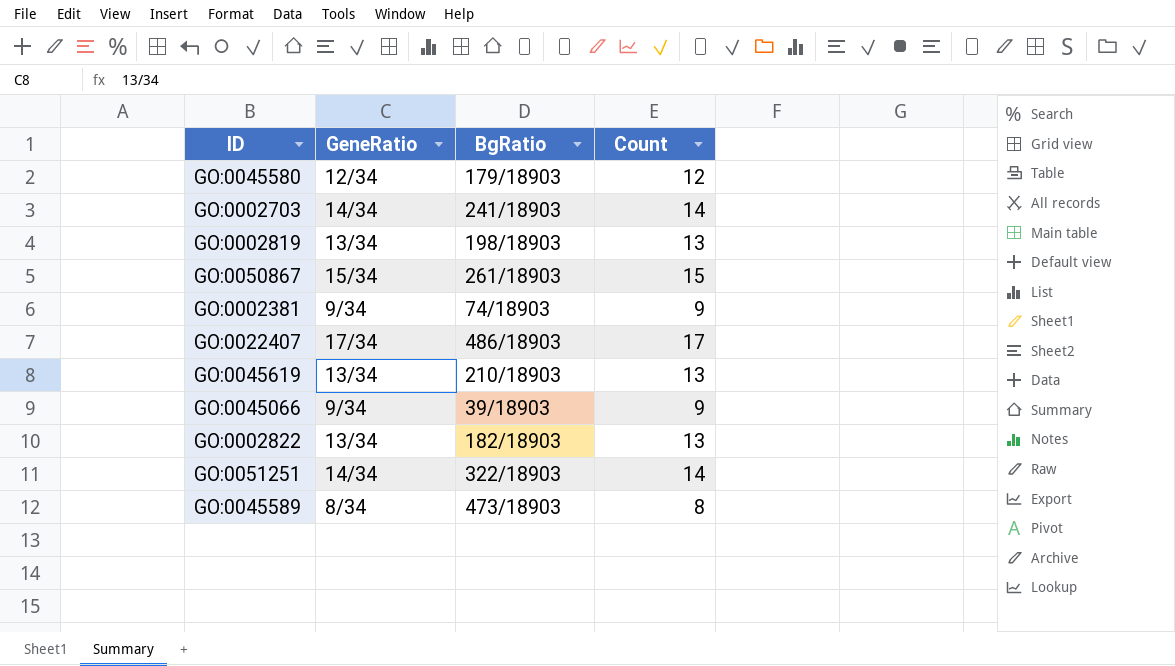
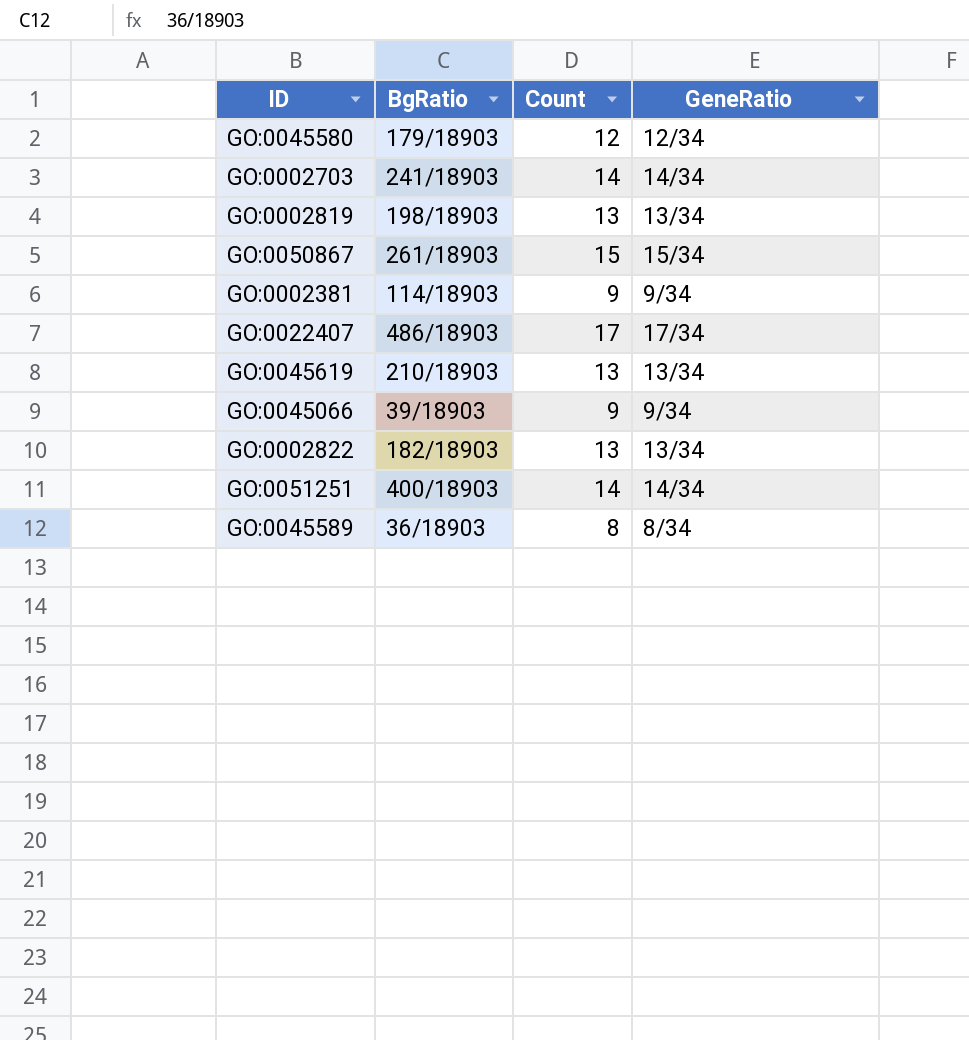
column GeneRatio | position: 2 -> 4
GO:0002381 | BgRatio: 74/18903 -> 114/18903
GO:0051251 | BgRatio: 322/18903 -> 400/18903
GO:0045589 | BgRatio: 473/18903 -> 36/18903

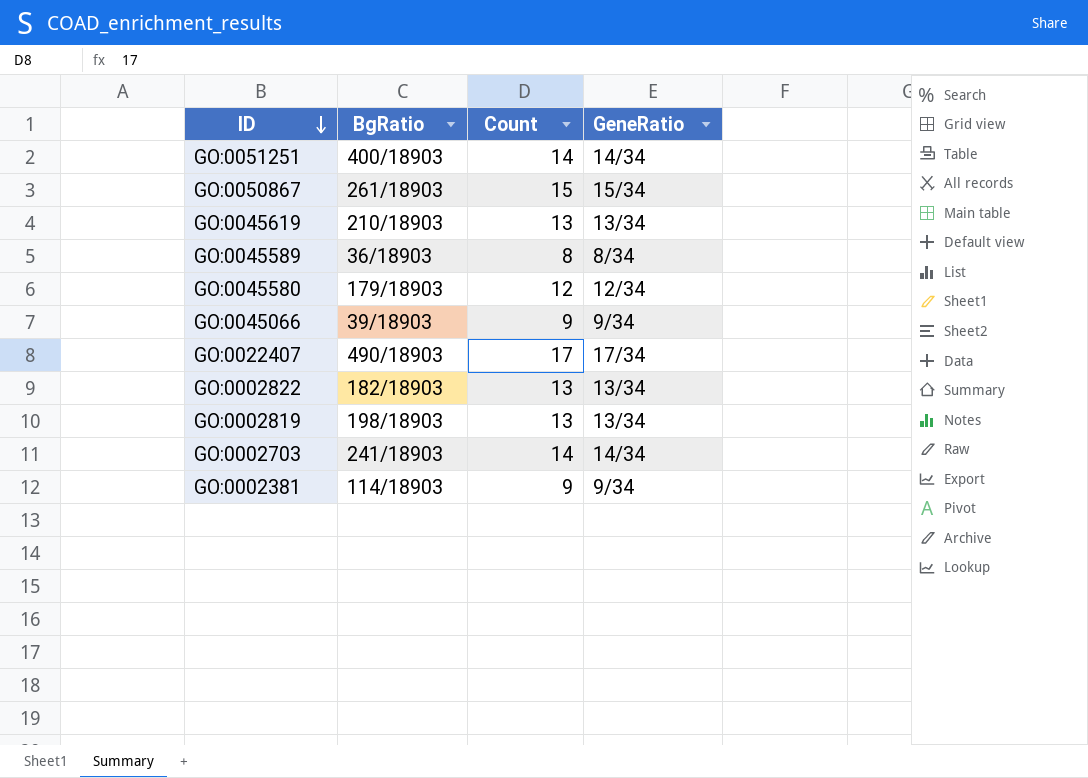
row order: none -> ID descending
GO:0022407 | BgRatio: 486/18903 -> 490/18903

